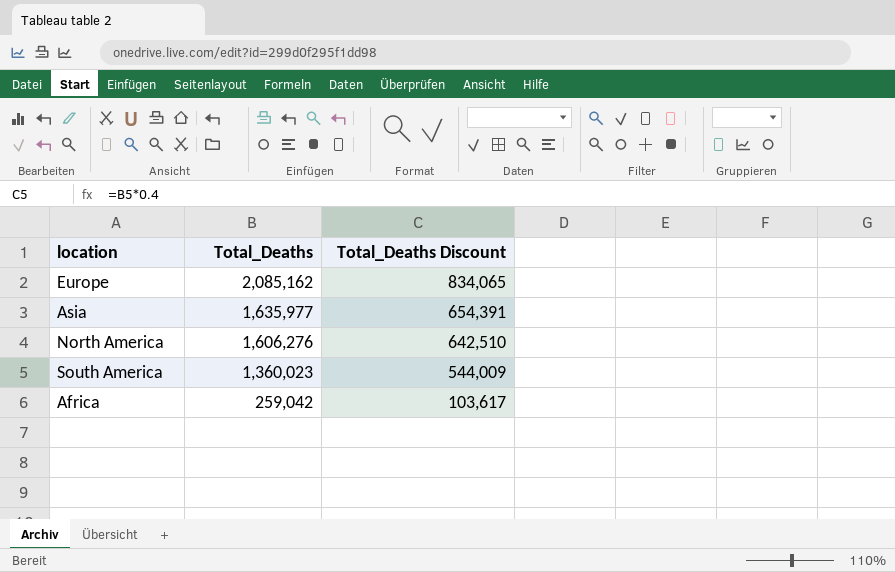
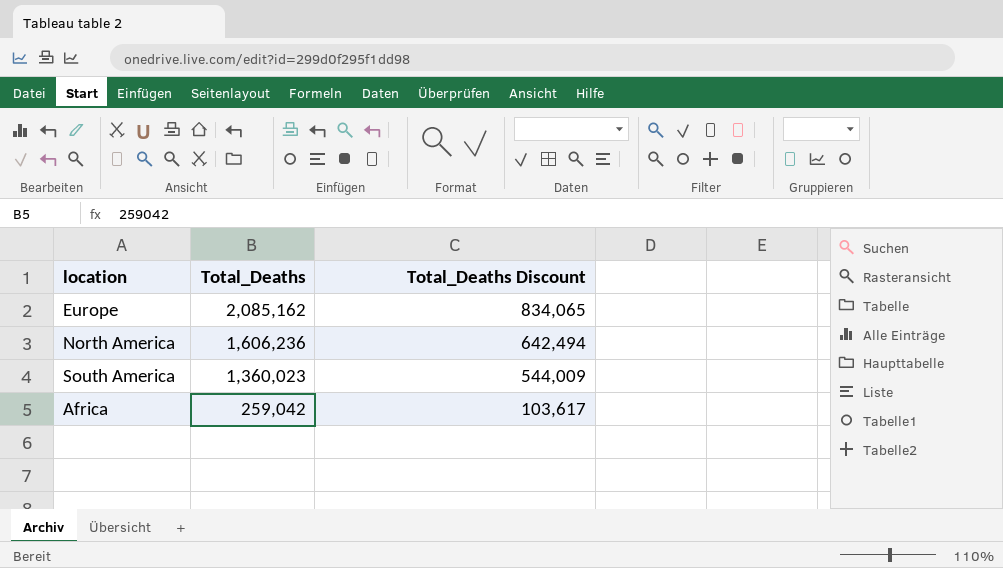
row Asia: 1,635,977 | 654,391 -> none
North America | Total_Deaths: 1,606,276 -> 1,606,236
North America | Total_Deaths Discount: 642,510 -> 642,494

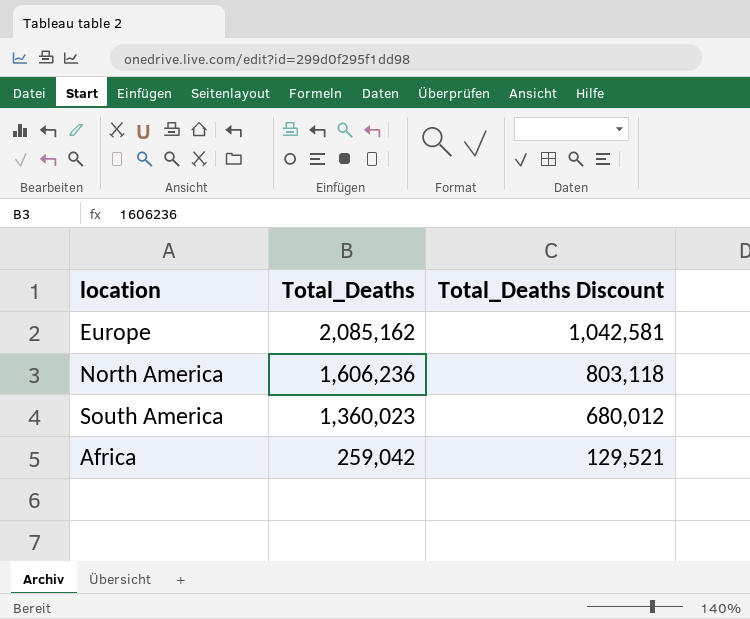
column Total_Deaths Discount | formula: [Total_Deaths] * 0.4 -> [Total_Deaths] * 0.5

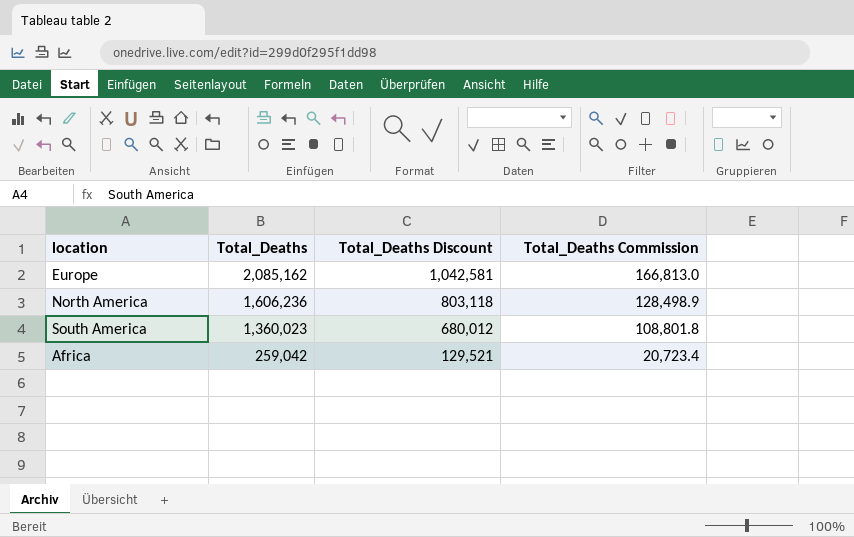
column Total_Deaths Commission | formula: none -> [Total_Deaths] * 0.08

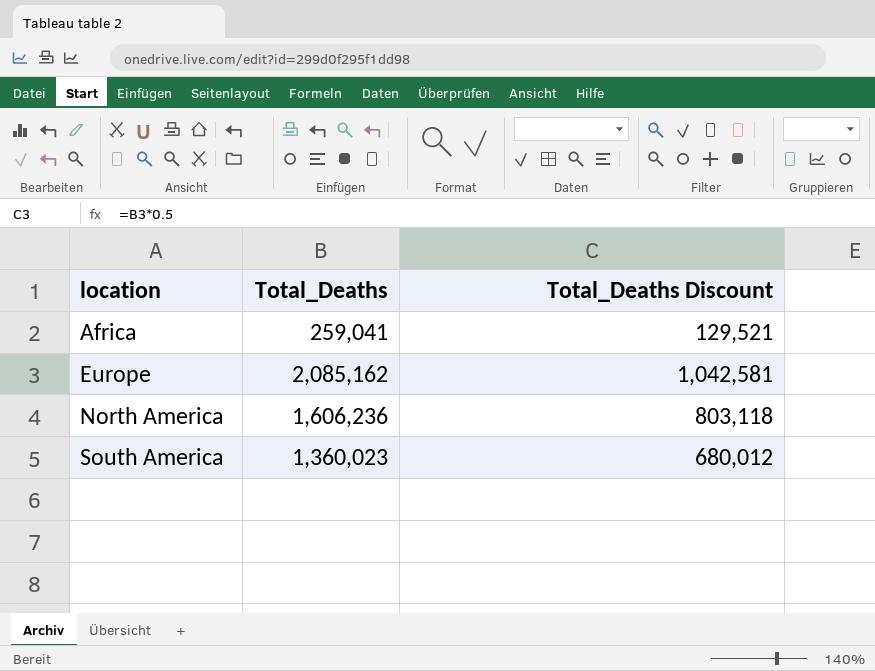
row order: Total_Deaths descending -> location ascending
column Total_Deaths Commission | formula: [Total_Deaths] * 0.08 -> none
Africa | Total_Deaths: 259,042 -> 259,041

